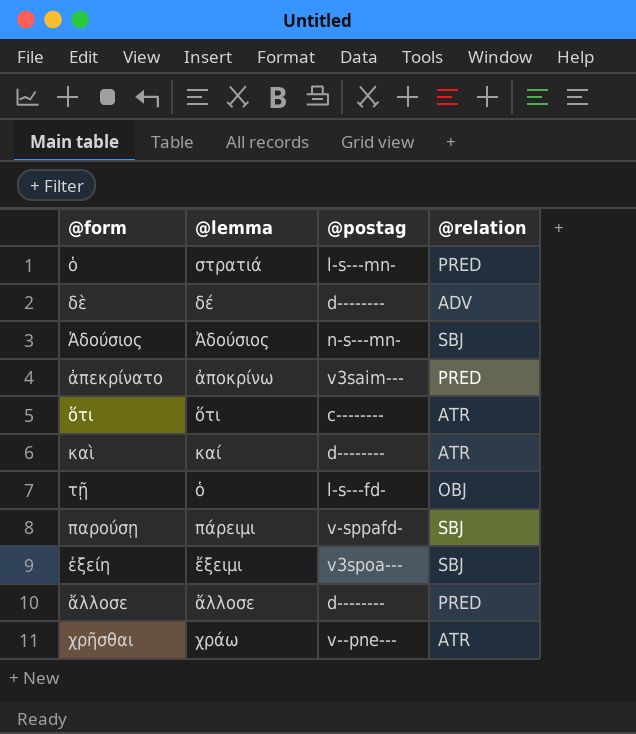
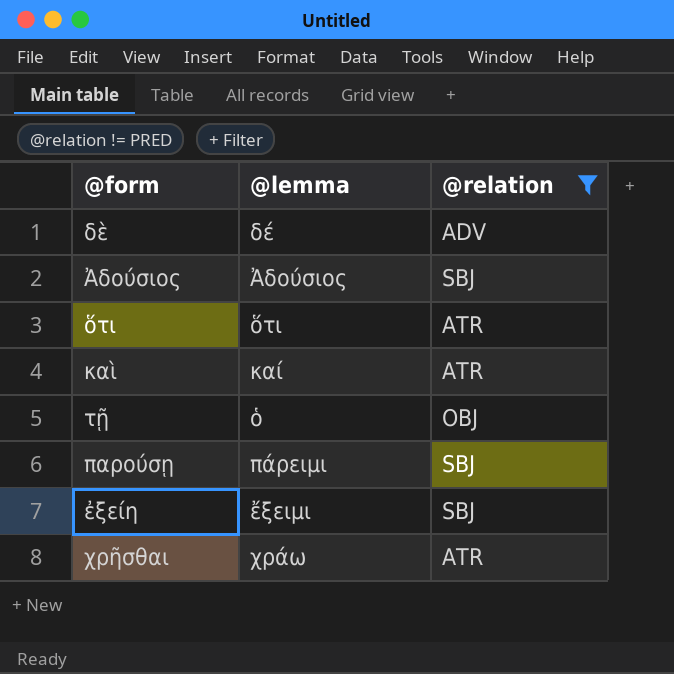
filter: none -> @relation != PRED
column @postag | position: 3 -> none

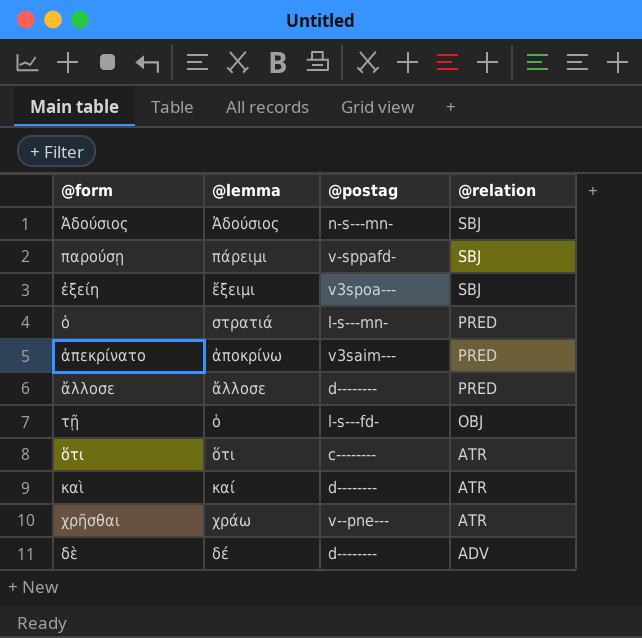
filter: @relation != PRED -> none
row order: none -> @relation descending
column @postag | position: none -> 3

